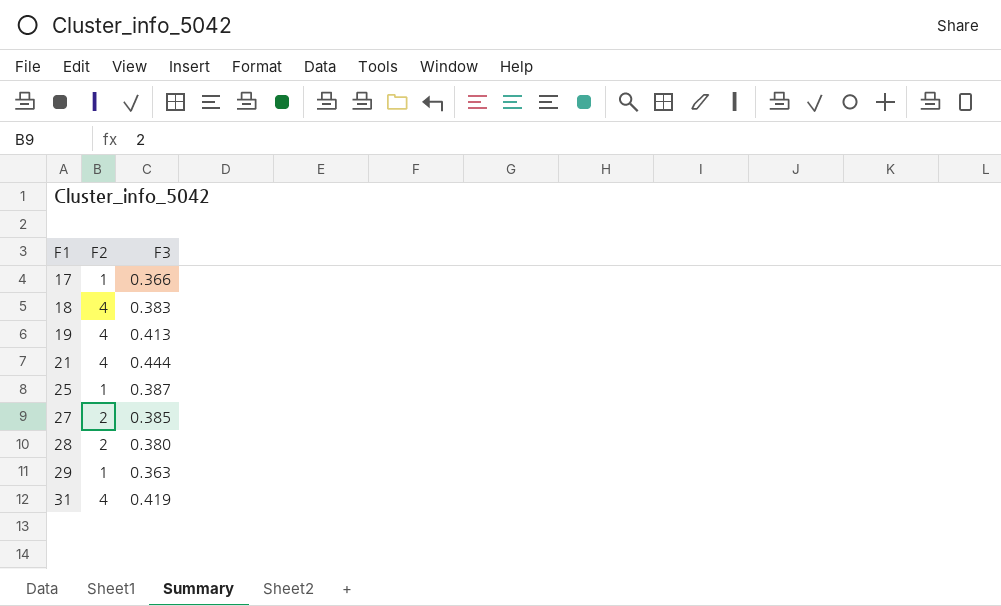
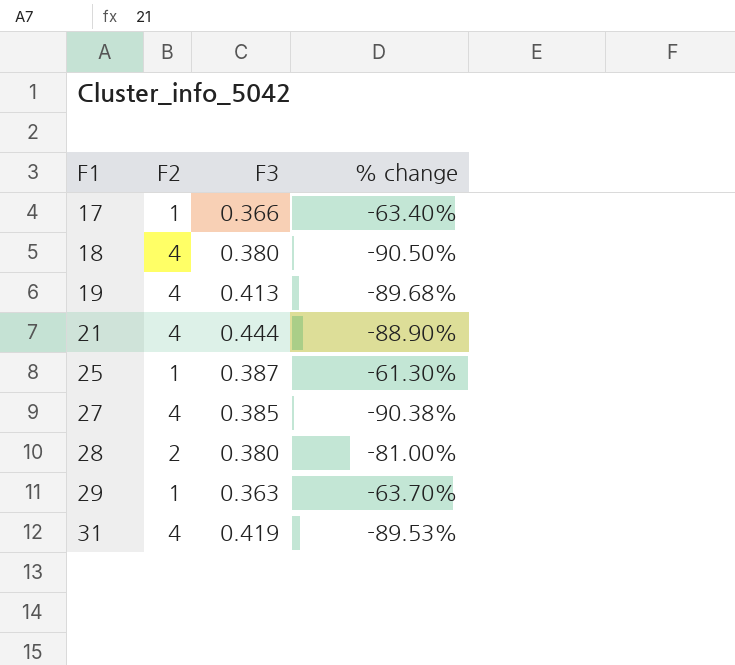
column % change | formula: none -> ([F3] - [F2]) / [F2]
18 | F3: 0.383 -> 0.380
27 | F2: 2 -> 4

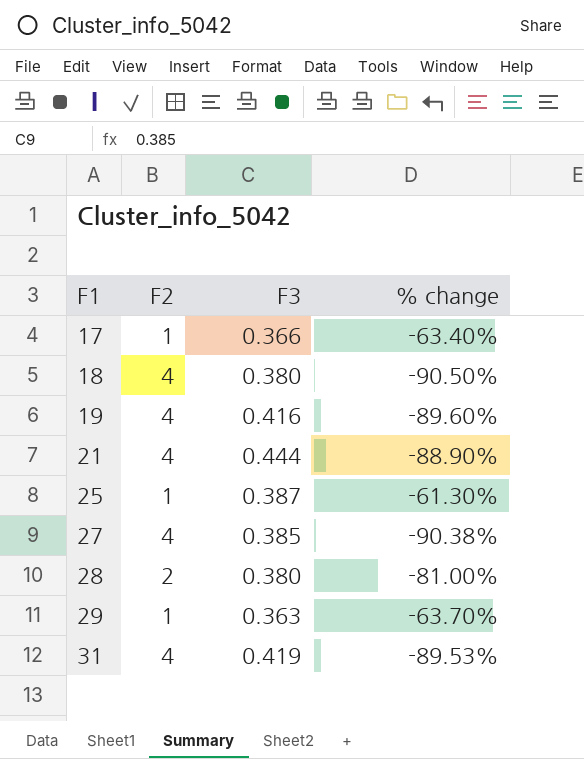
19 | F3: 0.413 -> 0.416
19 | % change: -89.68% -> -89.60%

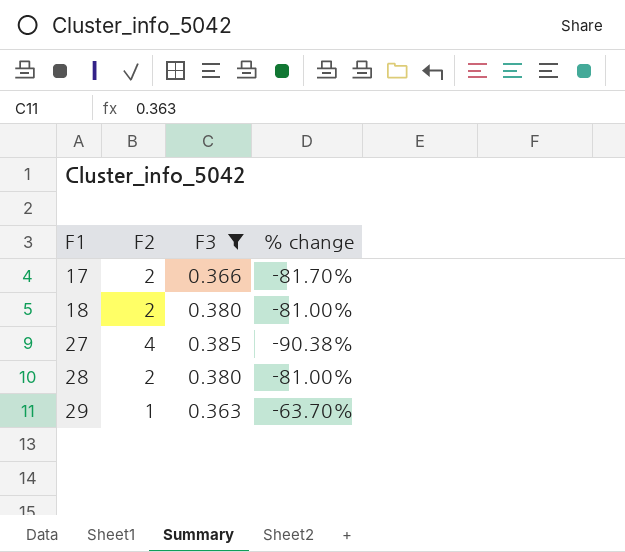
filter: none -> F3 <= 0.385
17 | F2: 1 -> 2
17 | % change: -63.40% -> -81.70%
18 | F2: 4 -> 2
18 | % change: -90.50% -> -81.00%

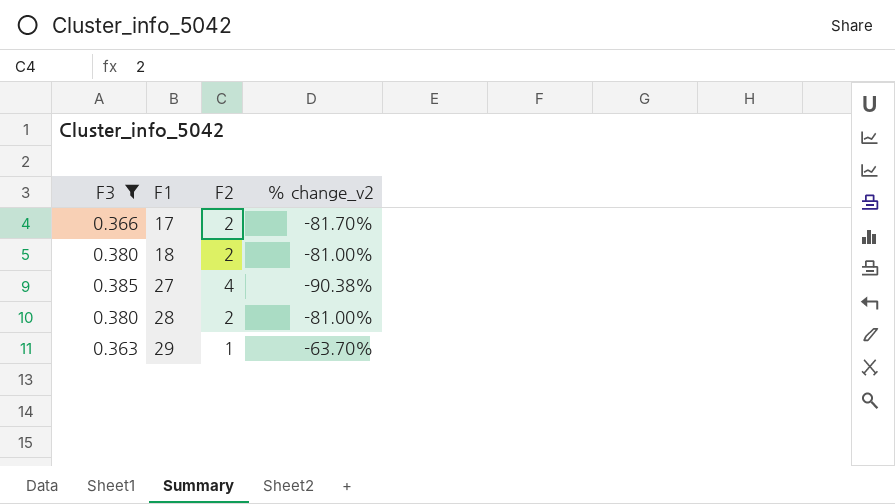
column F3 | position: 3 -> 1
column name: % change -> % change_v2

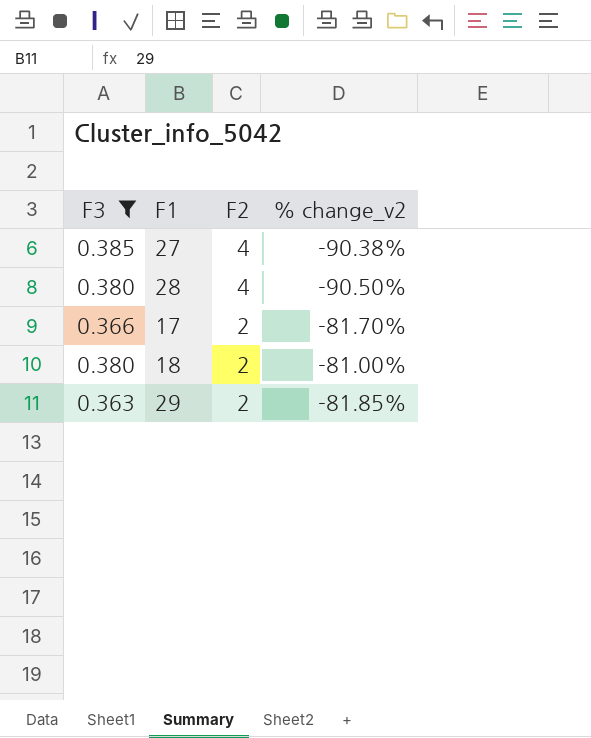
row order: F1 ascending -> F2 descending
28 | F2: 2 -> 4
28 | % change_v2: -81.00% -> -90.50%
29 | F2: 1 -> 2
29 | % change_v2: -63.70% -> -81.85%

